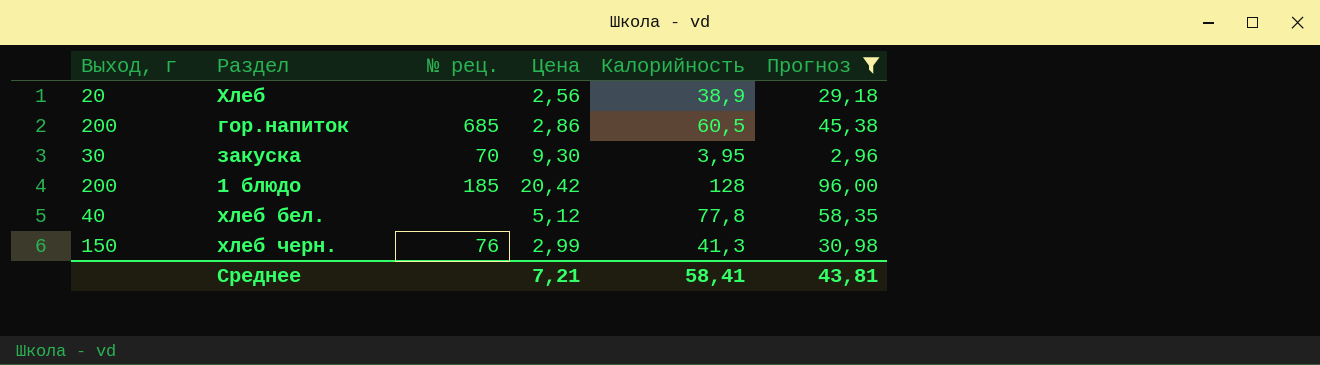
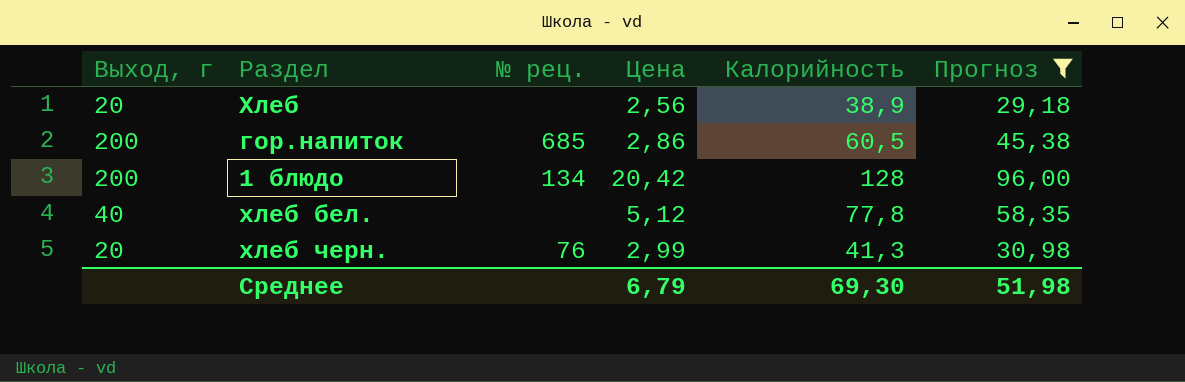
row закуска: 30 | 70 | 9,30 | 3,95 | 2,96 -> none
1 блюдо | № рец.: 185 -> 134
хлеб черн. | Выход, г: 150 -> 20
Среднее | Цена: 7,21 -> 6,79
Среднее | Калорийность: 58,41 -> 69,30
Среднее | Прогноз: 43,81 -> 51,98

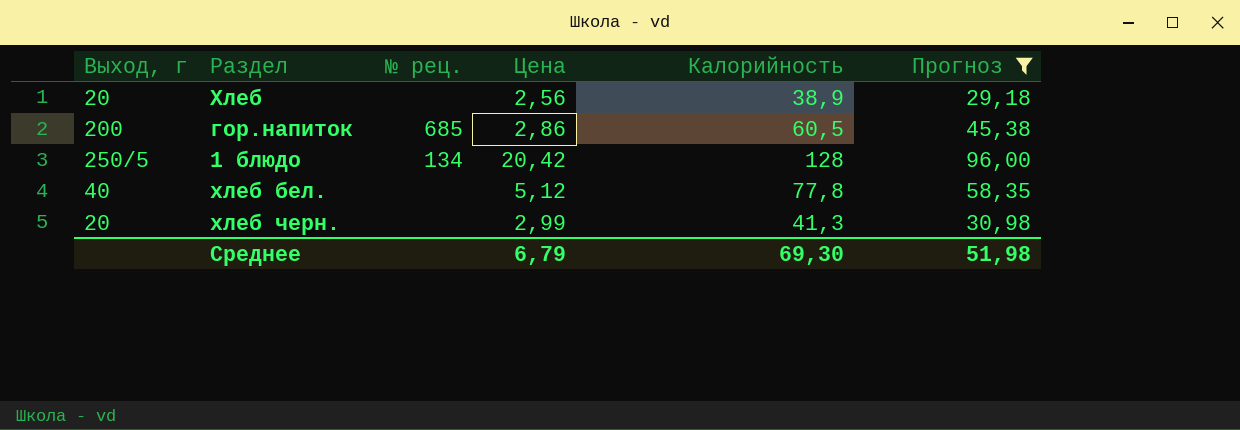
1 блюдо | Выход, г: 200 -> 250/5
хлеб черн. | № рец.: 76 -> none

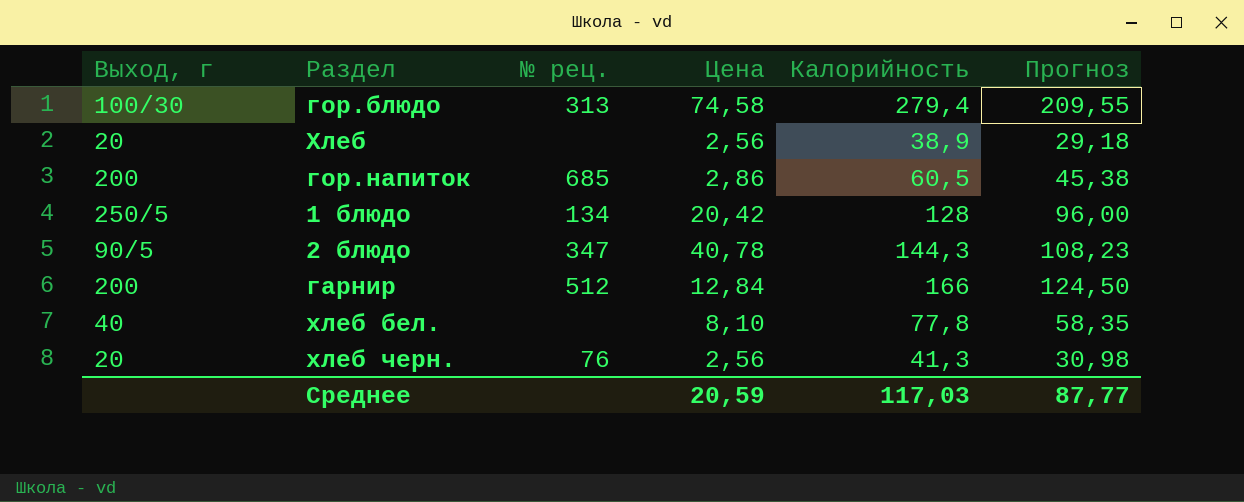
filter: Прогноз <= 96,00 -> none
хлеб бел. | Цена: 5,12 -> 8,10
хлеб черн. | № рец.: none -> 76
хлеб черн. | Цена: 2,99 -> 2,56
Среднее | Цена: 6,79 -> 20,59
Среднее | Калорийность: 69,30 -> 117,03
Среднее | Прогноз: 51,98 -> 87,77

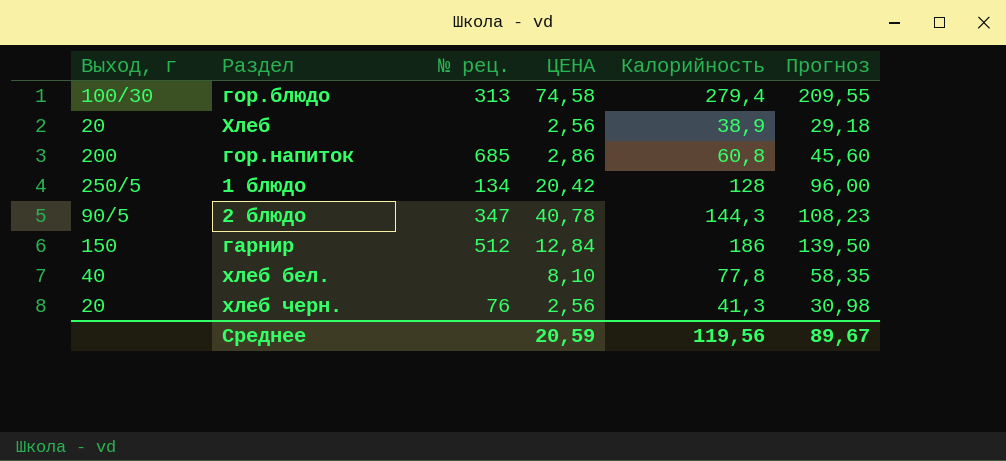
column name: Цена -> ЦЕНА
гор.напиток | Калорийность: 60,5 -> 60,8
гор.напиток | Прогноз: 45,38 -> 45,60
гарнир | Выход, г: 200 -> 150
гарнир | Калорийность: 166 -> 186
гарнир | Прогноз: 124,50 -> 139,50
Среднее | Калорийность: 117,03 -> 119,56
Среднее | Прогноз: 87,77 -> 89,67

